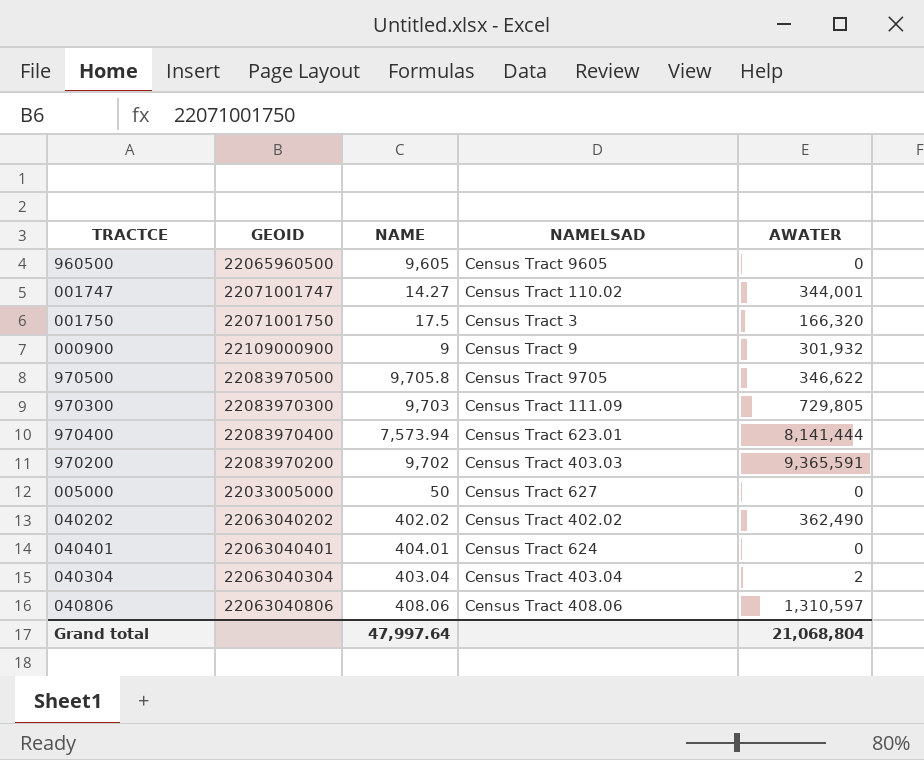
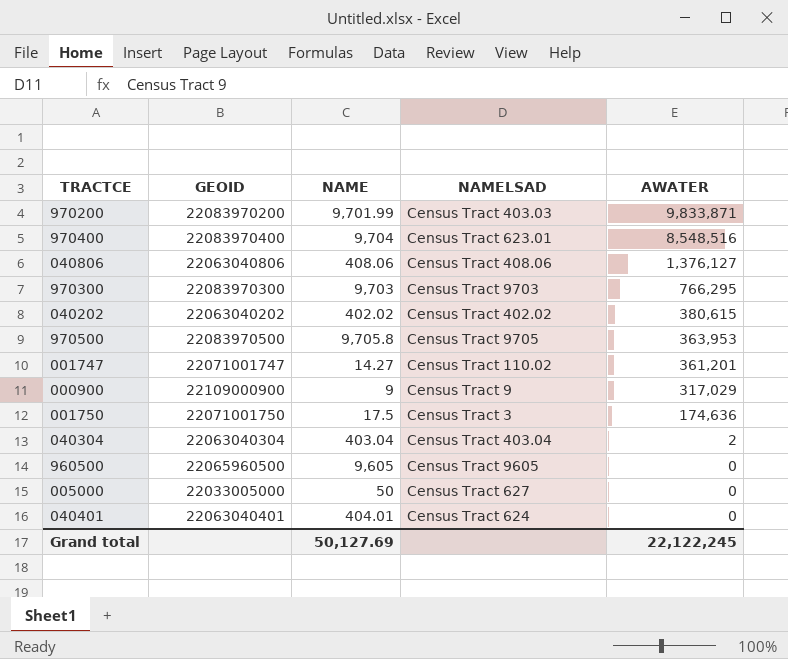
row order: none -> AWATER descending
970200 | NAME: 9,702 -> 9,701.99
970200 | AWATER: 9,365,591 -> 9,833,871
970400 | NAME: 7,573.94 -> 9,704
970400 | AWATER: 8,141,444 -> 8,548,516
040806 | AWATER: 1,310,597 -> 1,376,127
970300 | NAMELSAD: Census Tract 111.09 -> Census Tract 9703
970300 | AWATER: 729,805 -> 766,295
040202 | AWATER: 362,490 -> 380,615
970500 | AWATER: 346,622 -> 363,953
001747 | AWATER: 344,001 -> 361,201
000900 | AWATER: 301,932 -> 317,029
001750 | AWATER: 166,320 -> 174,636
Grand total | NAME: 47,997.64 -> 50,127.69
Grand total | AWATER: 21,068,804 -> 22,122,245

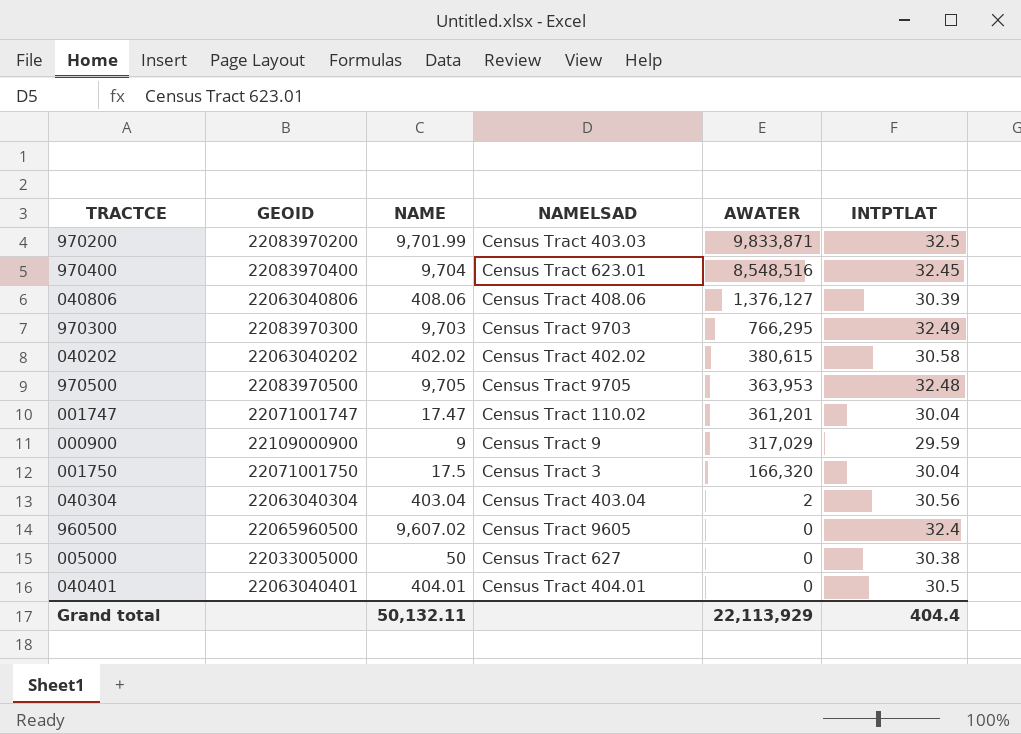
column INTPTLAT | position: none -> 6
970500 | NAME: 9,705.8 -> 9,705
001747 | NAME: 14.27 -> 17.47
001750 | AWATER: 174,636 -> 166,320
960500 | NAME: 9,605 -> 9,607.02
040401 | NAMELSAD: Census Tract 624 -> Census Tract 404.01
Grand total | NAME: 50,127.69 -> 50,132.11
Grand total | AWATER: 22,122,245 -> 22,113,929

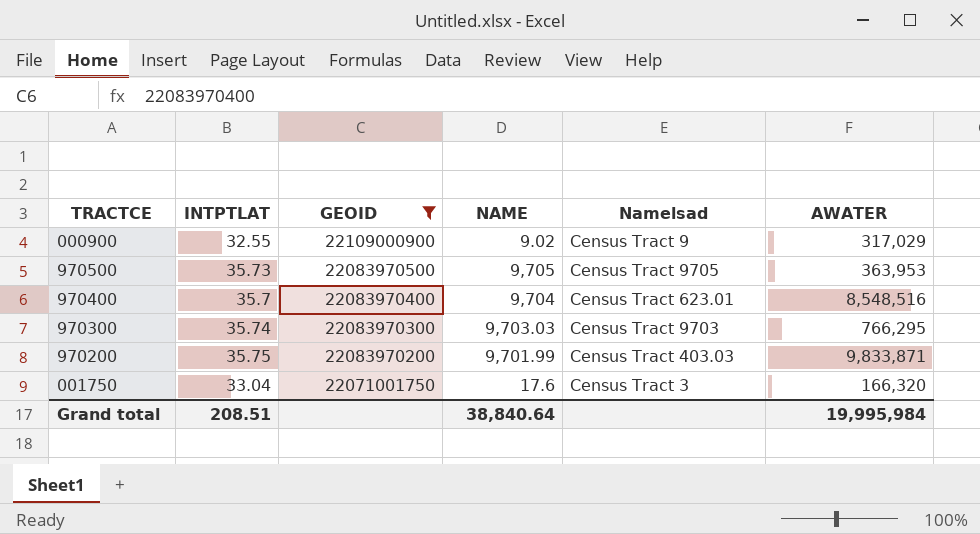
filter: none -> GEOID >= 22071001750
row order: AWATER descending -> GEOID descending
column INTPTLAT | position: 6 -> 2
column name: NAMELSAD -> Namelsad
000900 | INTPTLAT: 29.59 -> 32.55
000900 | NAME: 9 -> 9.02
970500 | INTPTLAT: 32.48 -> 35.73
970400 | INTPTLAT: 32.45 -> 35.7
970300 | INTPTLAT: 32.49 -> 35.74
970300 | NAME: 9,703 -> 9,703.03
970200 | INTPTLAT: 32.5 -> 35.75
001750 | INTPTLAT: 30.04 -> 33.04
001750 | NAME: 17.5 -> 17.6
Grand total | INTPTLAT: 404.4 -> 208.51
Grand total | NAME: 50,132.11 -> 38,840.64
Grand total | AWATER: 22,113,929 -> 19,995,984

